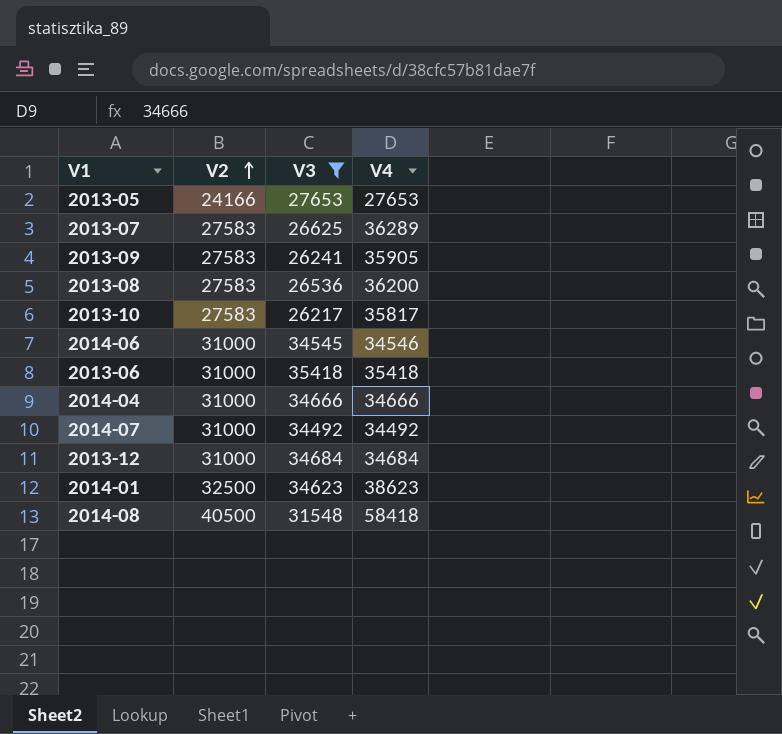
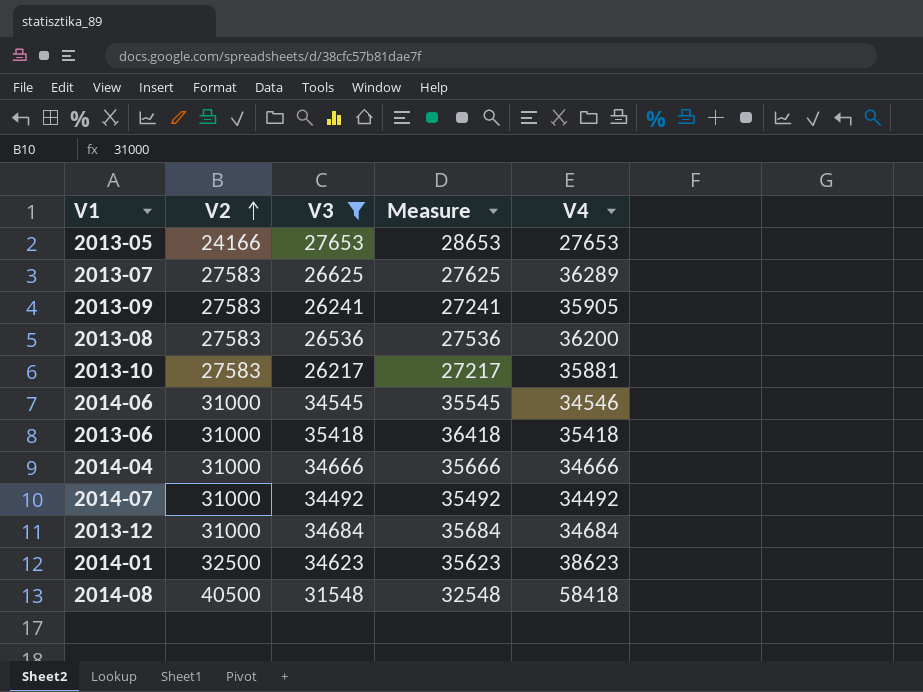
column Measure | formula: none -> [V3] + 1000
2013-10 | V4: 35817 -> 35881

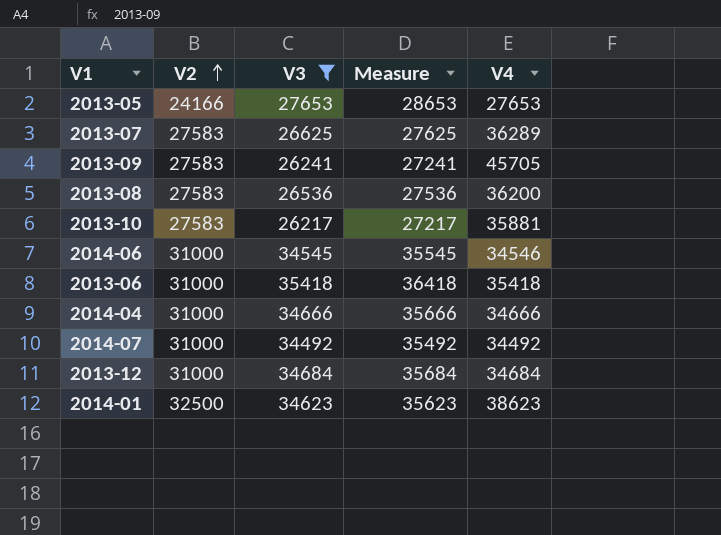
row 2014-08: 40500 | 31548 | 32548 | 58418 -> none
2013-09 | V4: 35905 -> 45705

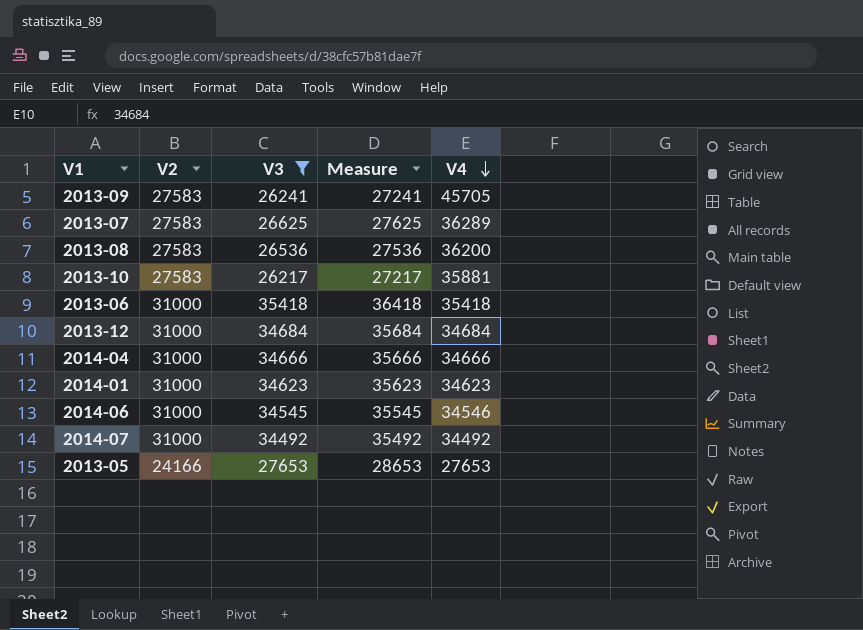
row order: V2 ascending -> V4 descending
2014-01 | V2: 32500 -> 31000
2014-01 | V4: 38623 -> 34623

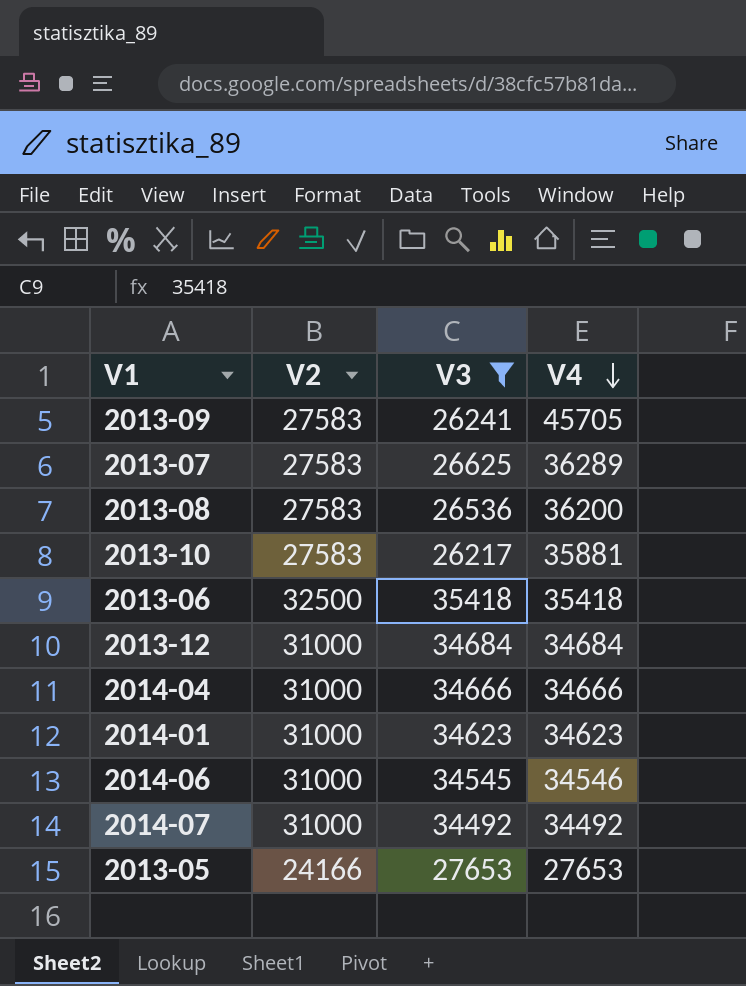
column Measure | formula: [V3] + 1000 -> none
2013-06 | V2: 31000 -> 32500

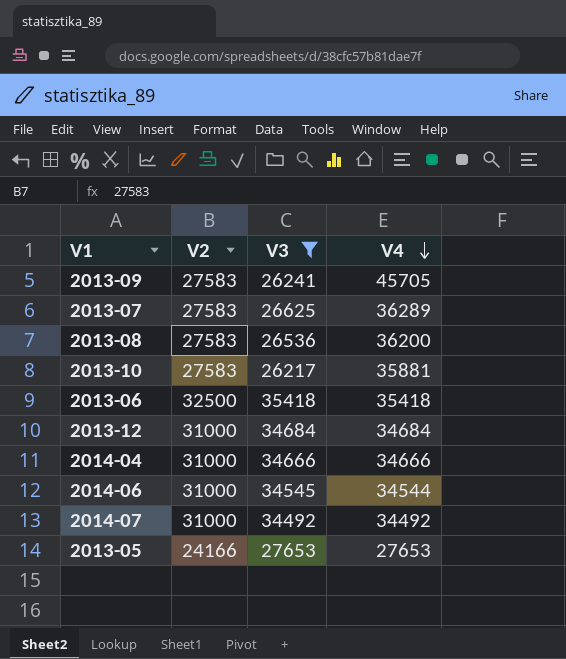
row 2014-01: 31000 | 34623 | 34623 -> none
2014-06 | V4: 34546 -> 34544

